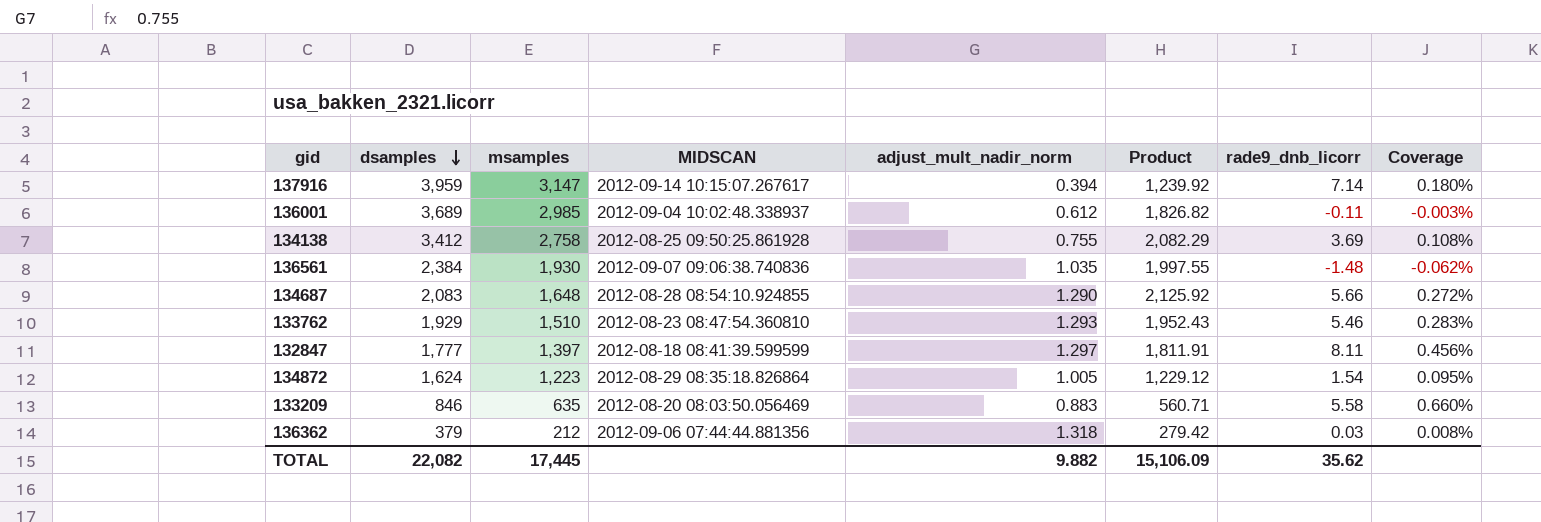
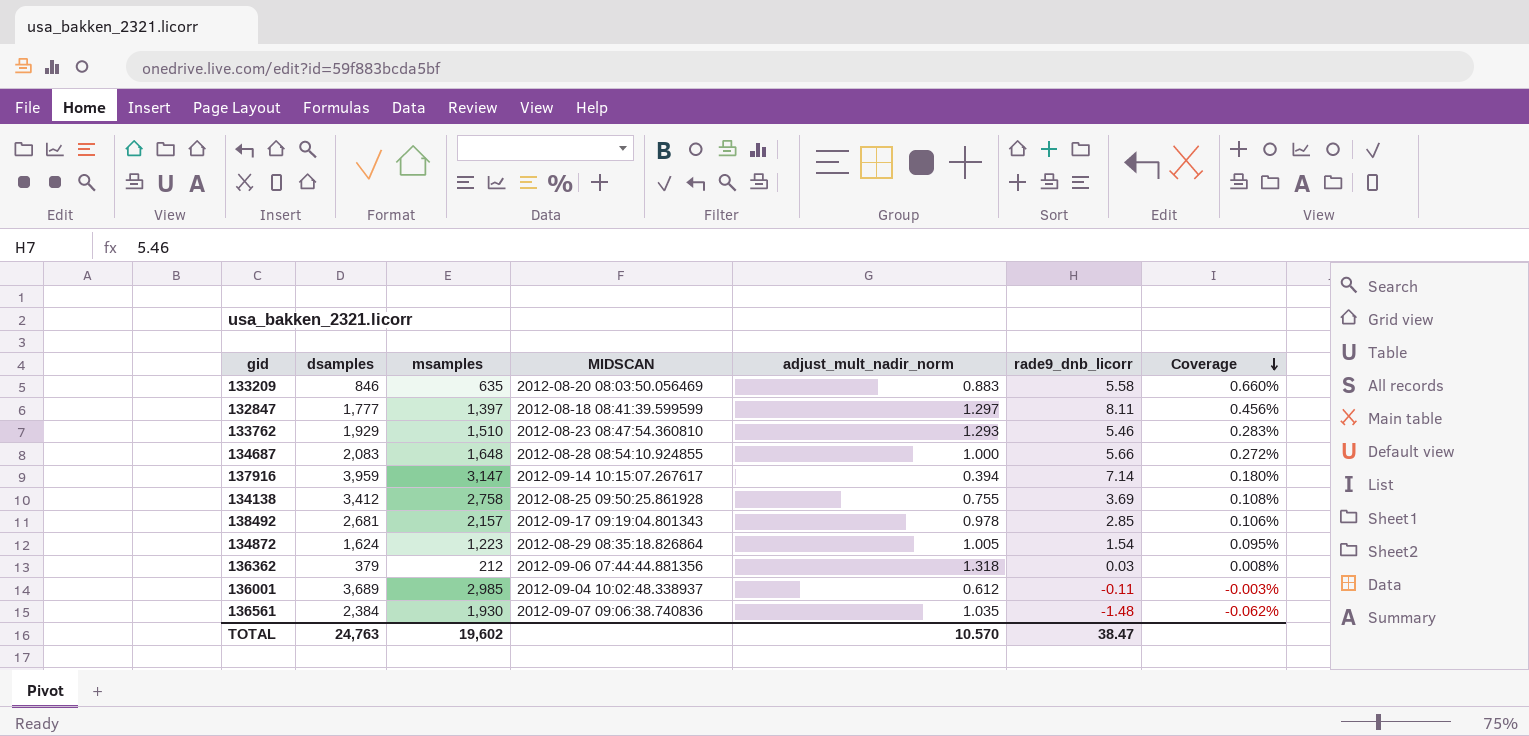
row order: dsamples descending -> Coverage descending
column Product | formula: [msamples] * [adjust_mult_nadir_norm] -> none
134687 | adjust_mult_nadir_norm: 1.290 -> 1.000
row 138492: none -> 2,681 | 2,157 | 2012-09-17 09:19:04.801343 | 0.978 | 2.85 | 0.106%
TOTAL | dsamples: 22,082 -> 24,763
TOTAL | msamples: 17,445 -> 19,602
TOTAL | adjust_mult_nadir_norm: 9.882 -> 10.570
TOTAL | rade9_dnb_licorr: 35.62 -> 38.47

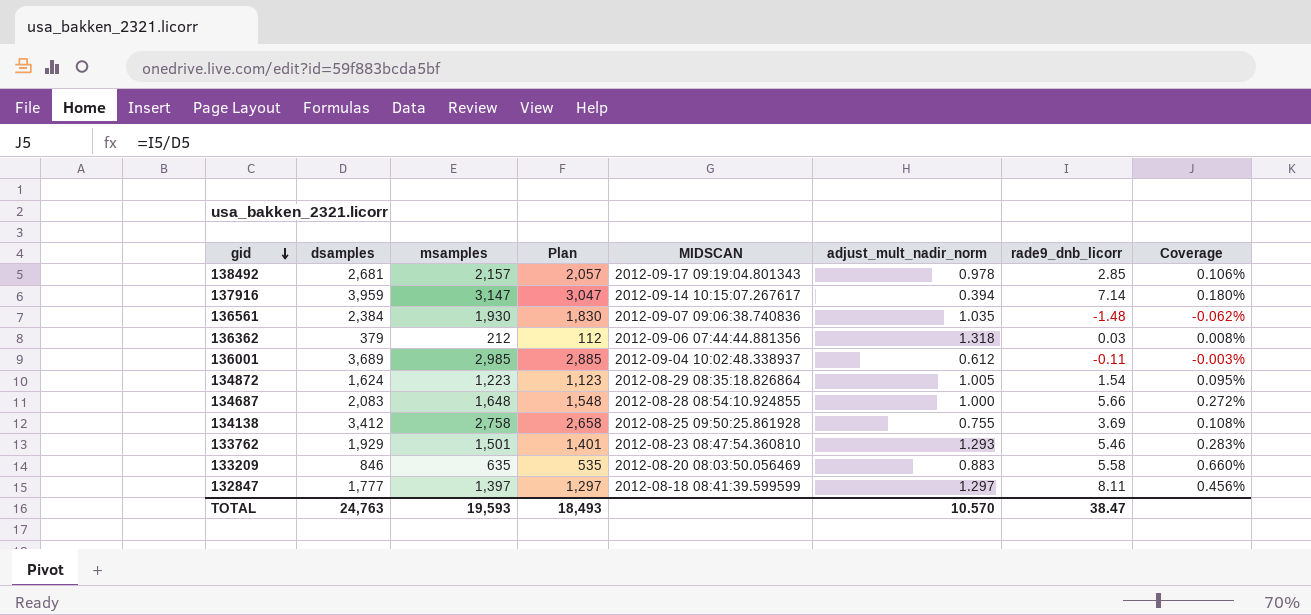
row order: Coverage descending -> gid descending
column Plan | formula: none -> [msamples] - 100
133762 | msamples: 1,510 -> 1,501
TOTAL | msamples: 19,602 -> 19,593

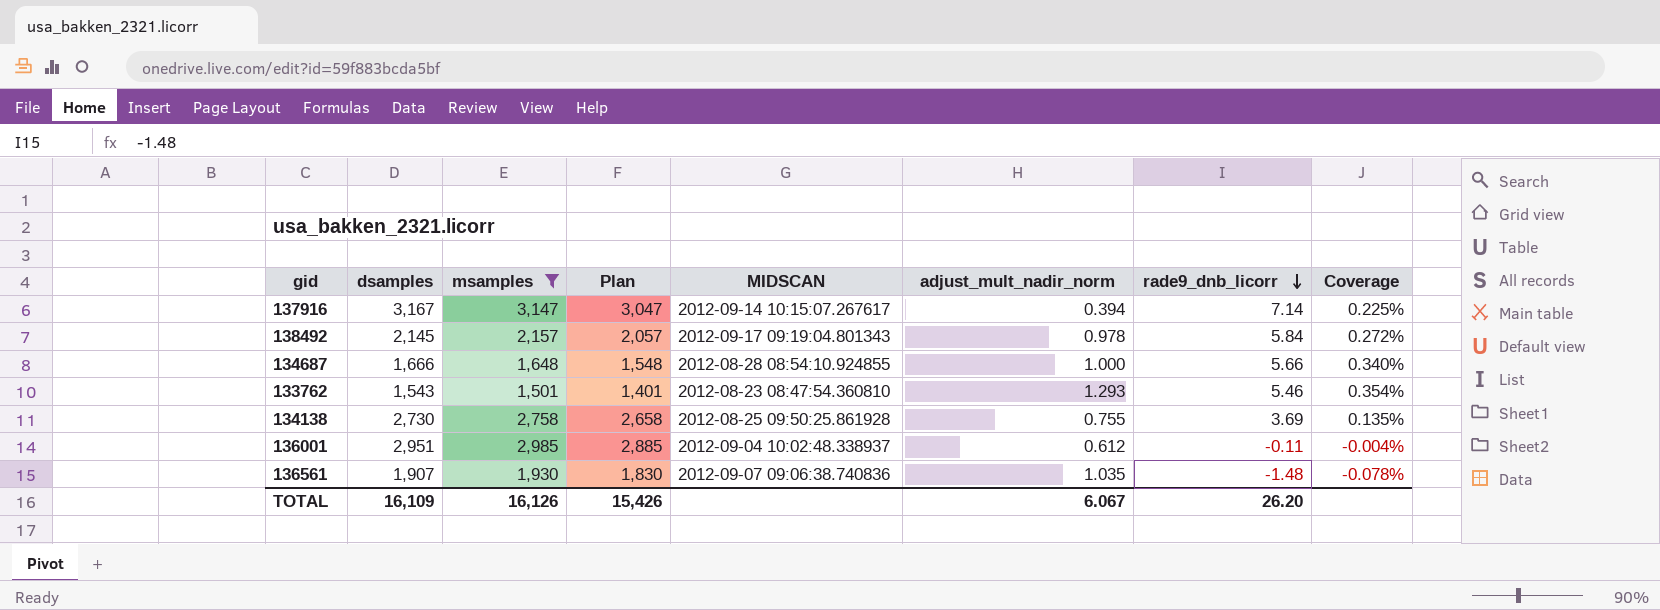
filter: none -> msamples >= 1,501
row order: gid descending -> rade9_dnb_licorr descending
137916 | dsamples: 3,959 -> 3,167
137916 | Coverage: 0.180% -> 0.225%
138492 | dsamples: 2,681 -> 2,145
138492 | rade9_dnb_licorr: 2.85 -> 5.84
138492 | Coverage: 0.106% -> 0.272%
134687 | dsamples: 2,083 -> 1,666
134687 | Coverage: 0.272% -> 0.340%
133762 | dsamples: 1,929 -> 1,543
133762 | Coverage: 0.283% -> 0.354%
134138 | dsamples: 3,412 -> 2,730
134138 | Coverage: 0.108% -> 0.135%
136001 | dsamples: 3,689 -> 2,951
136001 | Coverage: -0.003% -> -0.004%
136561 | dsamples: 2,384 -> 1,907
136561 | Coverage: -0.062% -> -0.078%
TOTAL | dsamples: 24,763 -> 16,109
TOTAL | msamples: 19,593 -> 16,126
TOTAL | Plan: 18,493 -> 15,426
TOTAL | adjust_mult_nadir_norm: 10.570 -> 6.067
TOTAL | rade9_dnb_licorr: 38.47 -> 26.20

